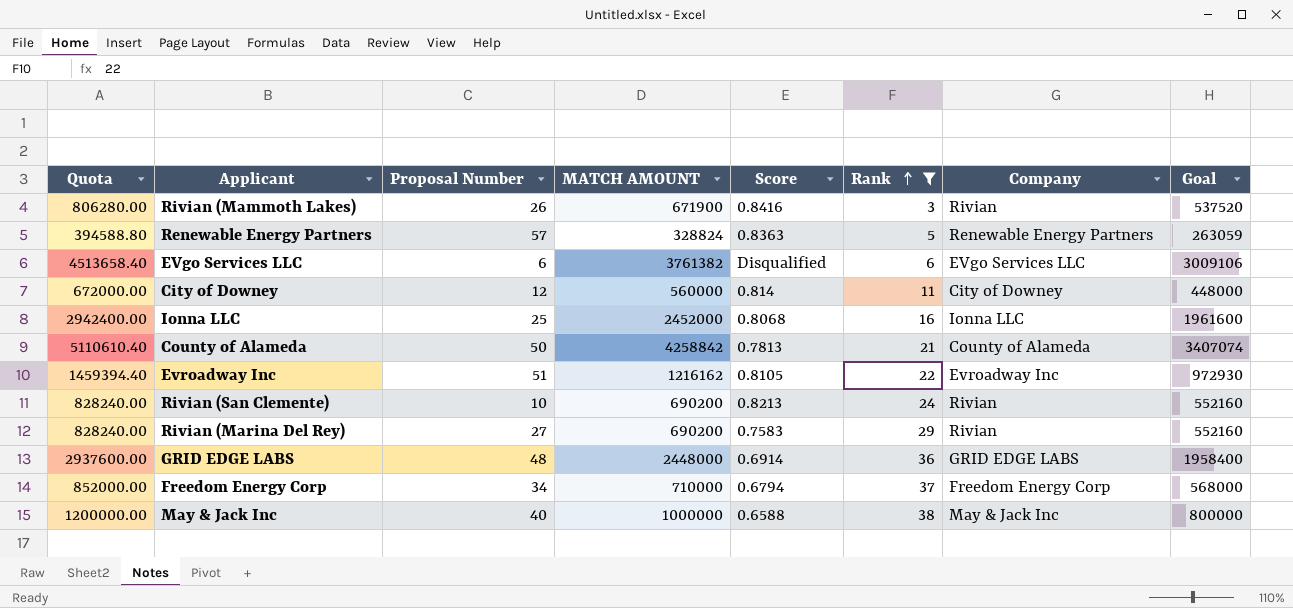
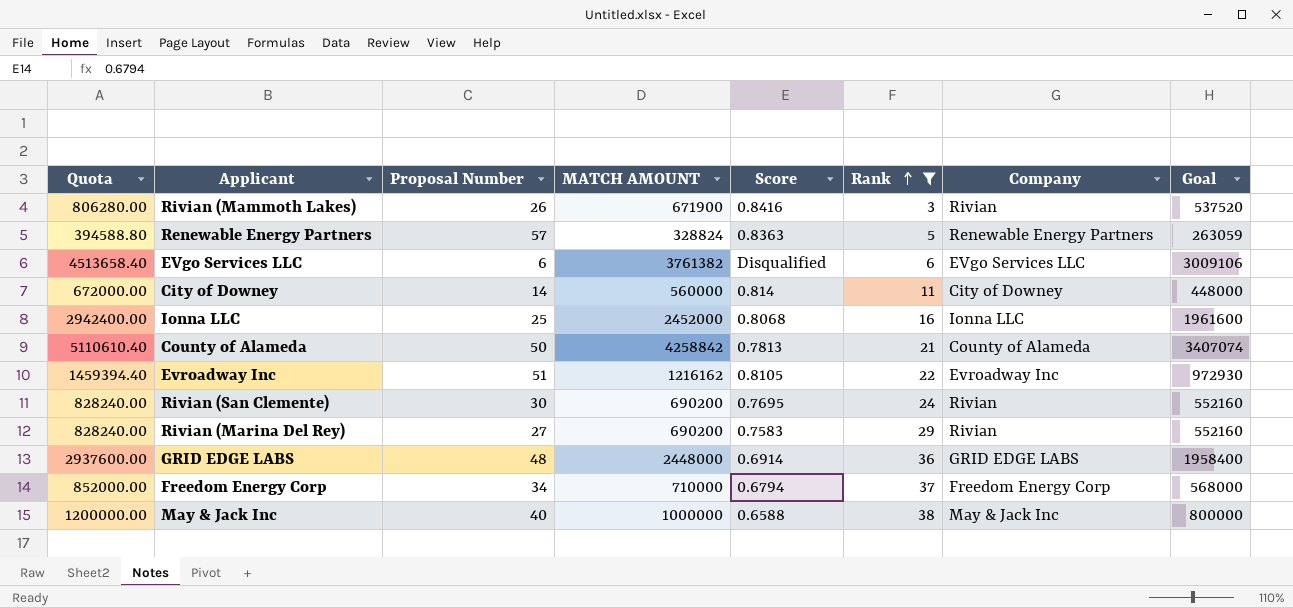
City of Downey | Proposal Number: 12 -> 14
Rivian (San Clemente) | Proposal Number: 10 -> 30
Rivian (San Clemente) | Score: 0.8213 -> 0.7695

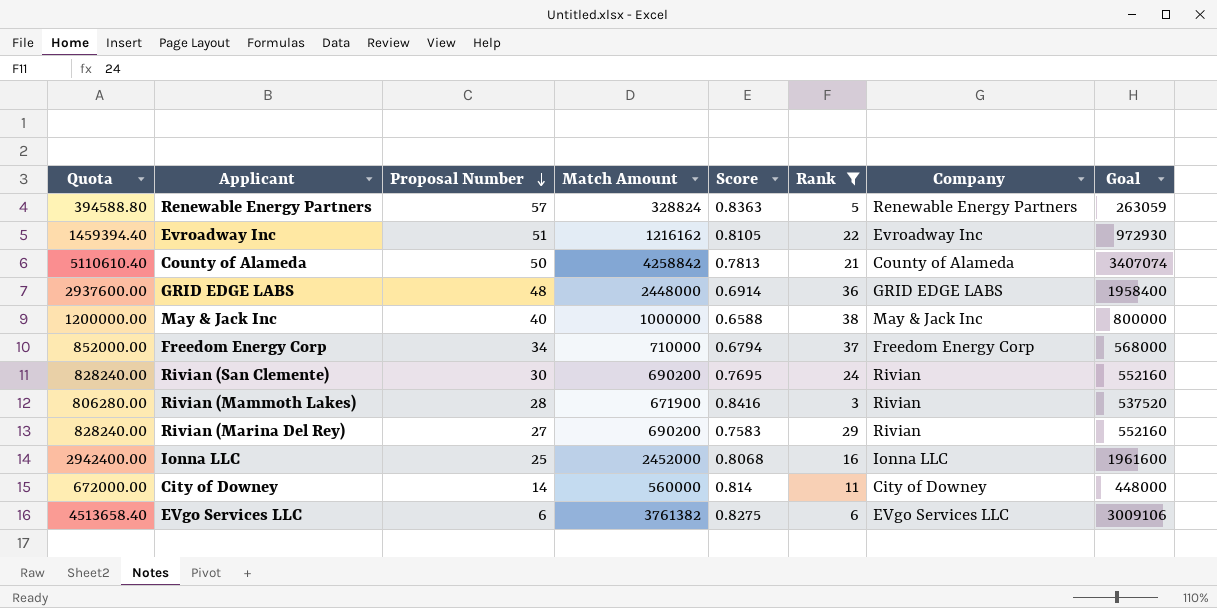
row order: Rank ascending -> Proposal Number descending
column name: MATCH AMOUNT -> Match Amount
Rivian (Mammoth Lakes) | Proposal Number: 26 -> 28
EVgo Services LLC | Score: Disqualified -> 0.8275

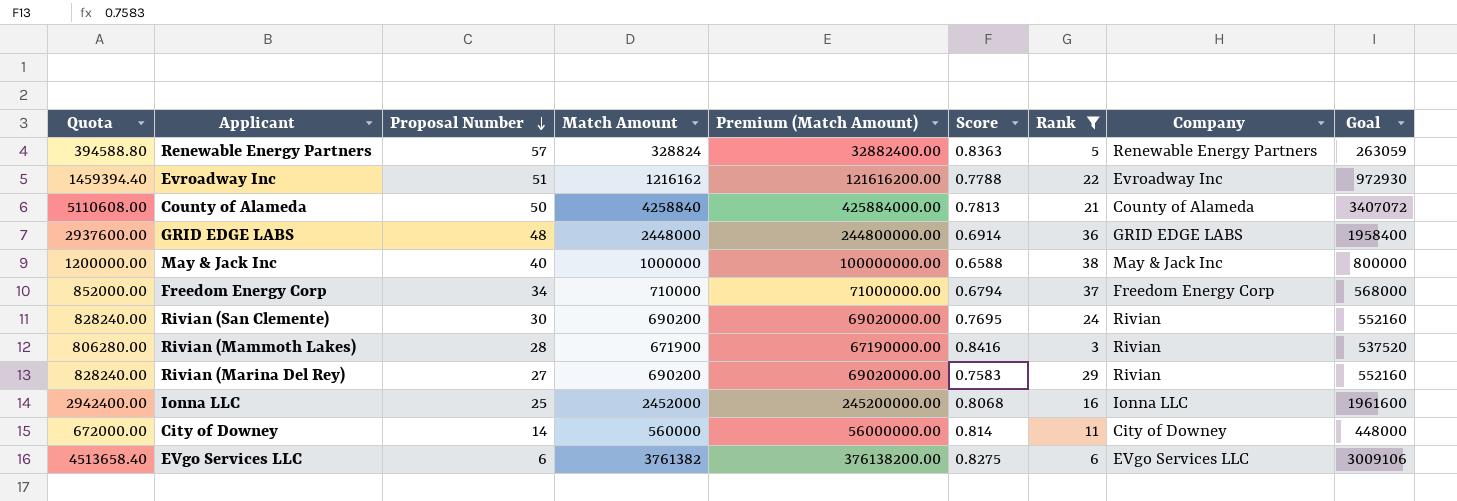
column Premium (Match Amount) | formula: none -> [Match Amount] * 100
Evroadway Inc | Score: 0.8105 -> 0.7788
County of Alameda | Quota: 5110610.40 -> 5110608.00
County of Alameda | Match Amount: 4258842 -> 4258840
County of Alameda | Goal: 3407074 -> 3407072

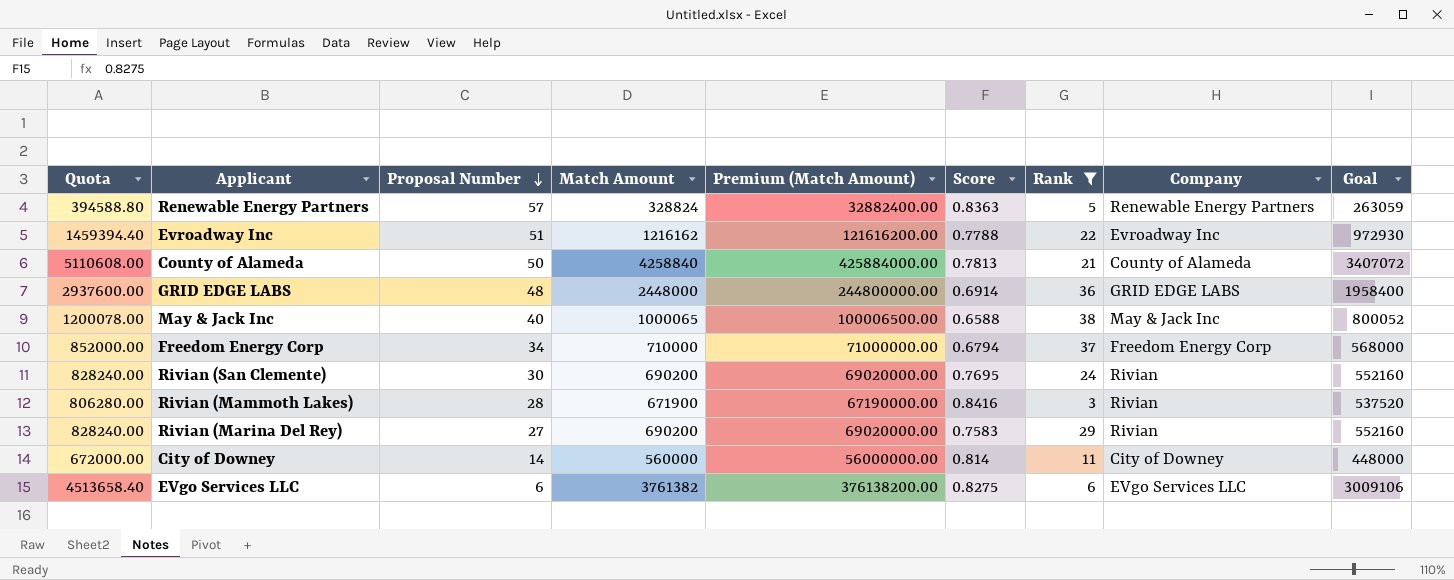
row Ionna LLC: 2942400.00 | 25 | 2452000 | 245200000.00 | 0.8068 | 16 | Ionna LLC | 1961600 -> none
May & Jack Inc | Quota: 1200000.00 -> 1200078.00
May & Jack Inc | Match Amount: 1000000 -> 1000065
May & Jack Inc | Premium (Match Amount): 100000000.00 -> 100006500.00
May & Jack Inc | Goal: 800000 -> 800052

